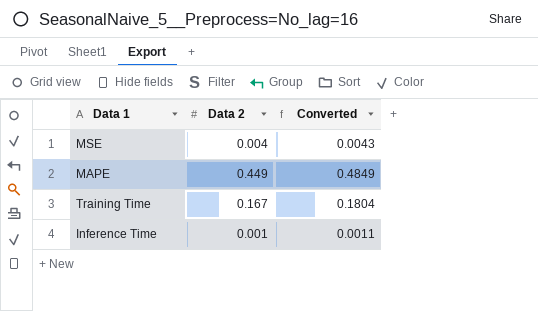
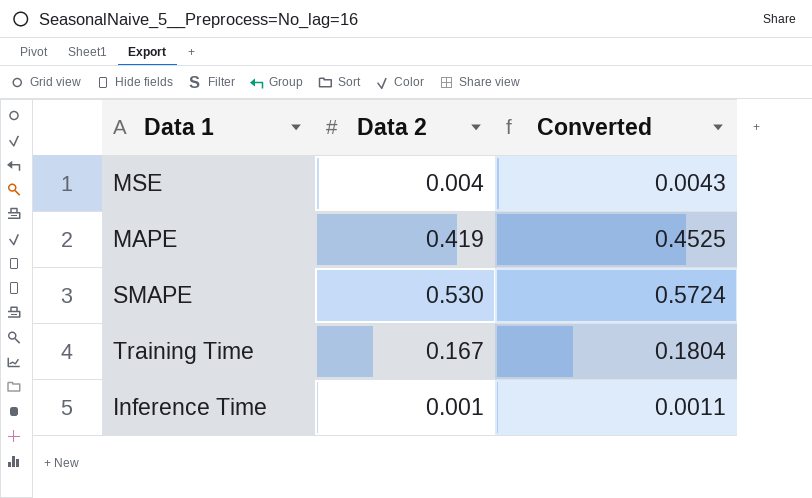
MAPE | Data 2: 0.449 -> 0.419
MAPE | Converted: 0.4849 -> 0.4525
row SMAPE: none -> 0.530 | 0.5724

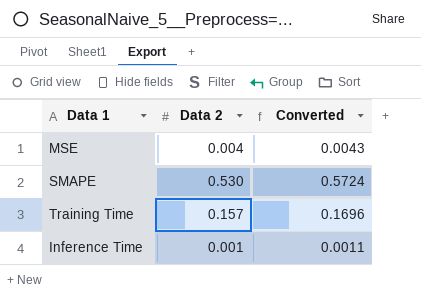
row MAPE: 0.419 | 0.4525 -> none
Training Time | Data 2: 0.167 -> 0.157
Training Time | Converted: 0.1804 -> 0.1696

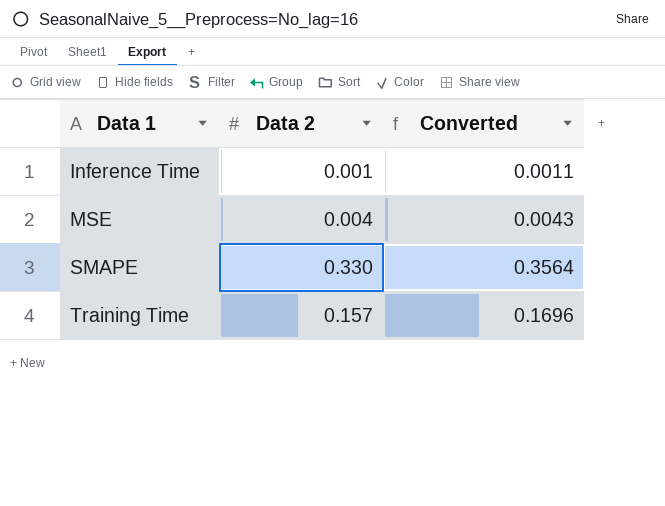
row order: none -> Data 1 ascending
SMAPE | Data 2: 0.530 -> 0.330
SMAPE | Converted: 0.5724 -> 0.3564

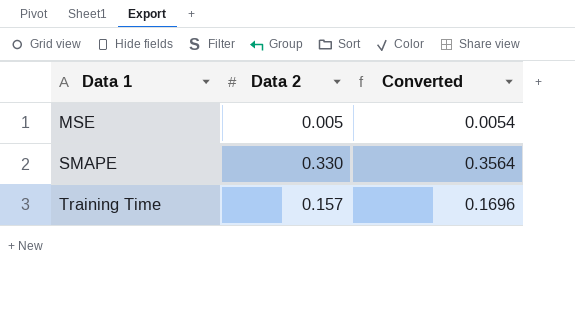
row Inference Time: 0.001 | 0.0011 -> none
MSE | Data 2: 0.004 -> 0.005
MSE | Converted: 0.0043 -> 0.0054

